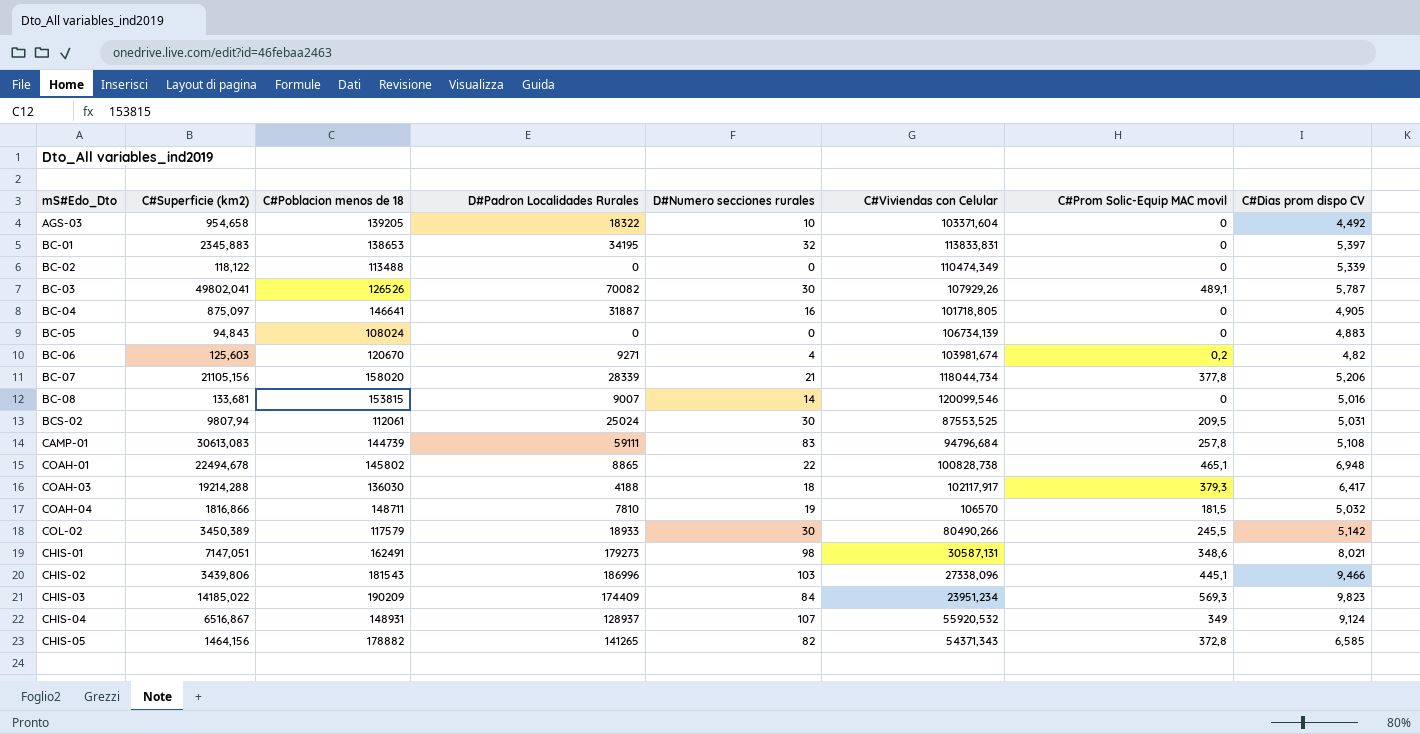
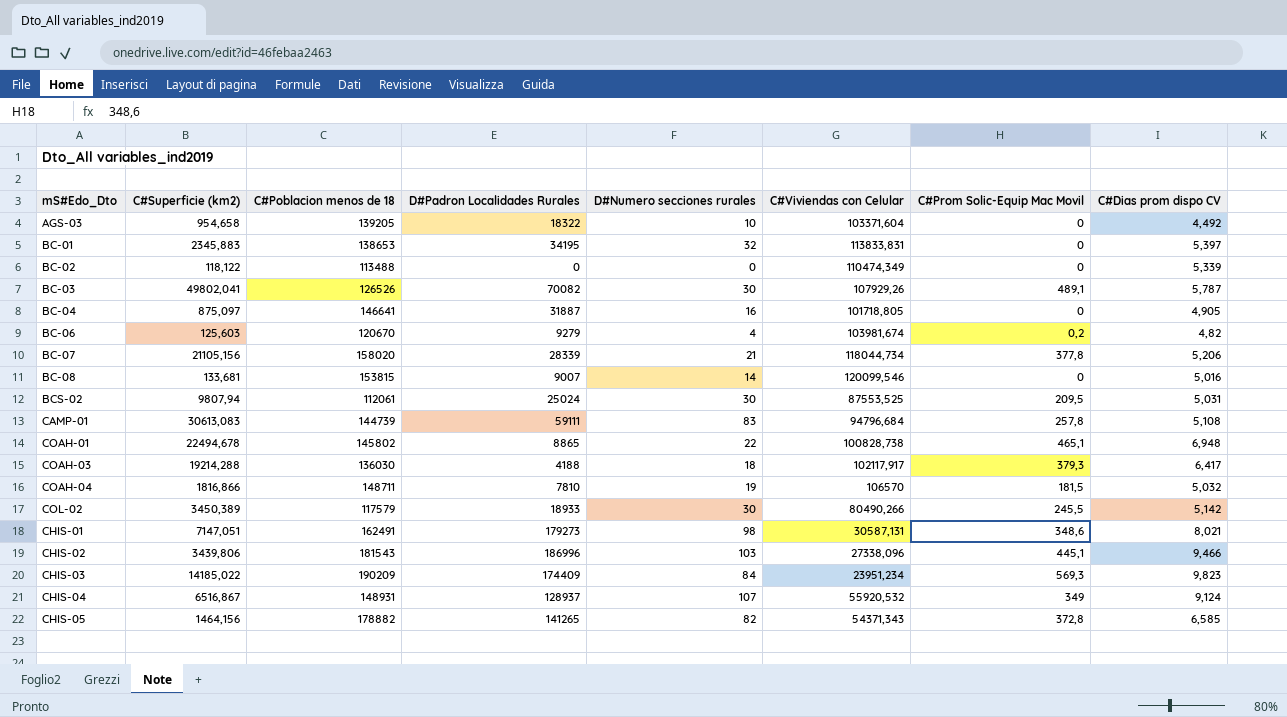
column name: C#Prom Solic-Equip MAC movil -> C#Prom Solic-Equip Mac Movil
row BC-05: 94,843 | 108024 | 0 | 0 | 106734,139 | 0 | 4,883 -> none
BC-06 | D#Padron Localidades Rurales: 9271 -> 9279

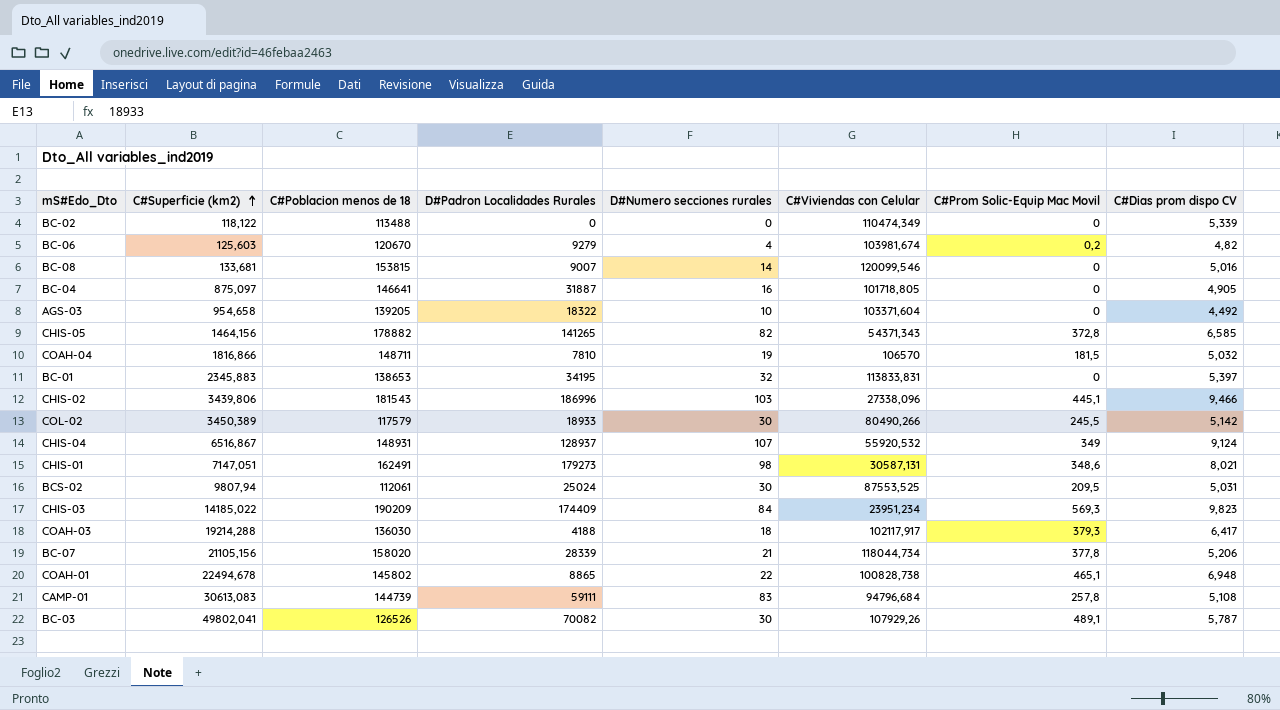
row order: none -> C#Superficie (km2) ascending

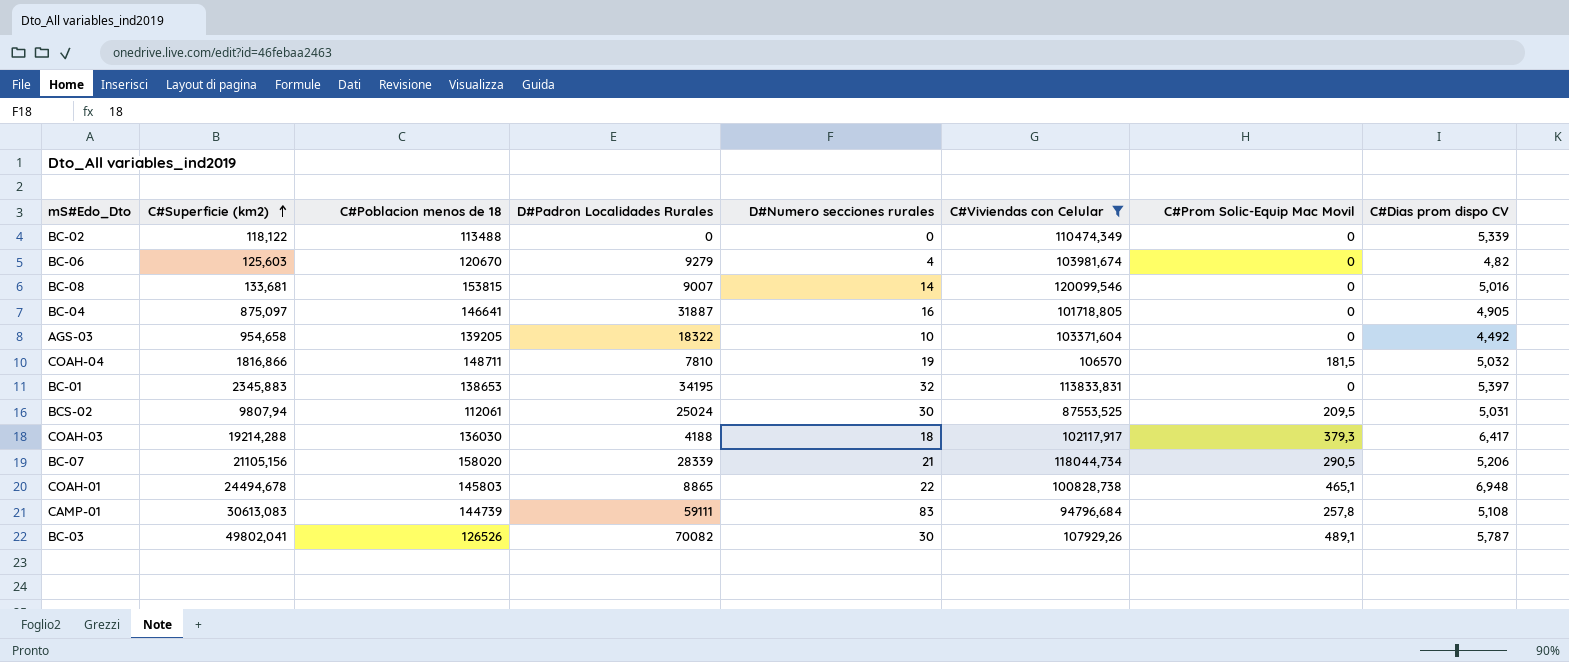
filter: none -> C#Viviendas con Celular >= 87553,525
BC-06 | C#Prom Solic-Equip Mac Movil: 0,2 -> 0
BC-07 | C#Prom Solic-Equip Mac Movil: 377,8 -> 290,5
COAH-01 | C#Superficie (km2): 22494,678 -> 24494,678
COAH-01 | C#Poblacion menos de 18: 145802 -> 145803

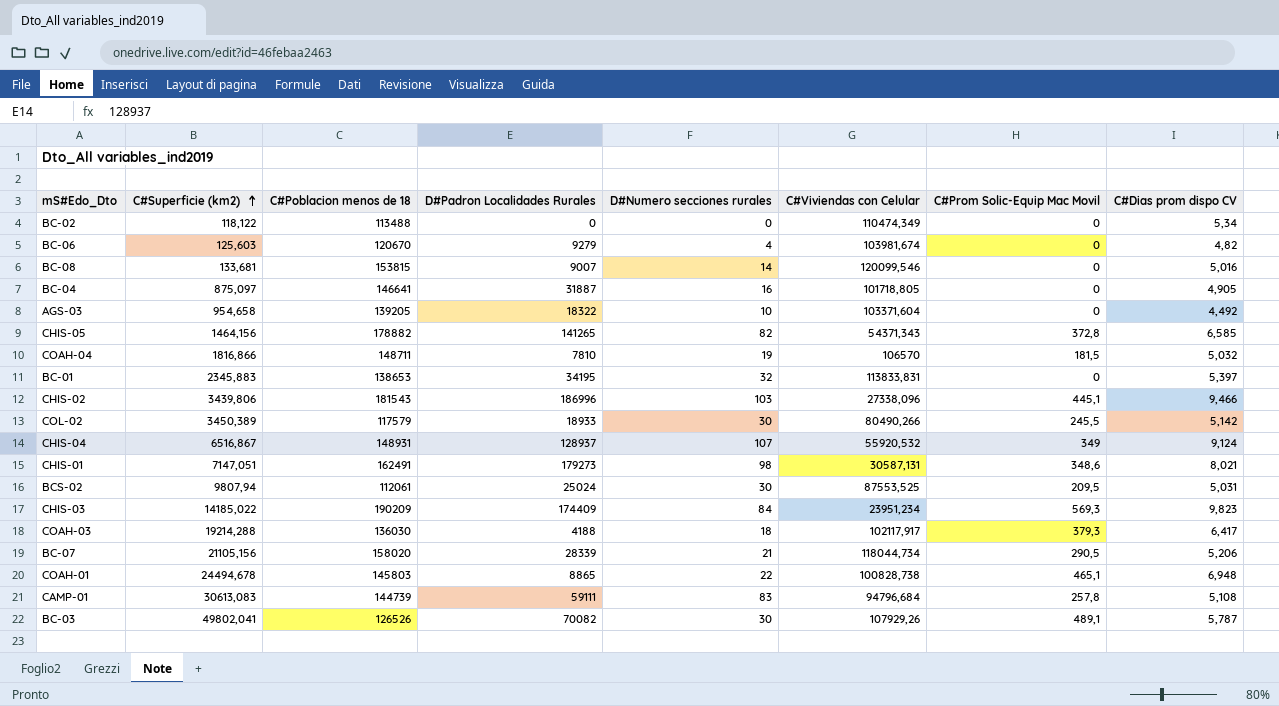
filter: C#Viviendas con Celular >= 87553,525 -> none
BC-02 | C#Dias prom dispo CV: 5,339 -> 5,34

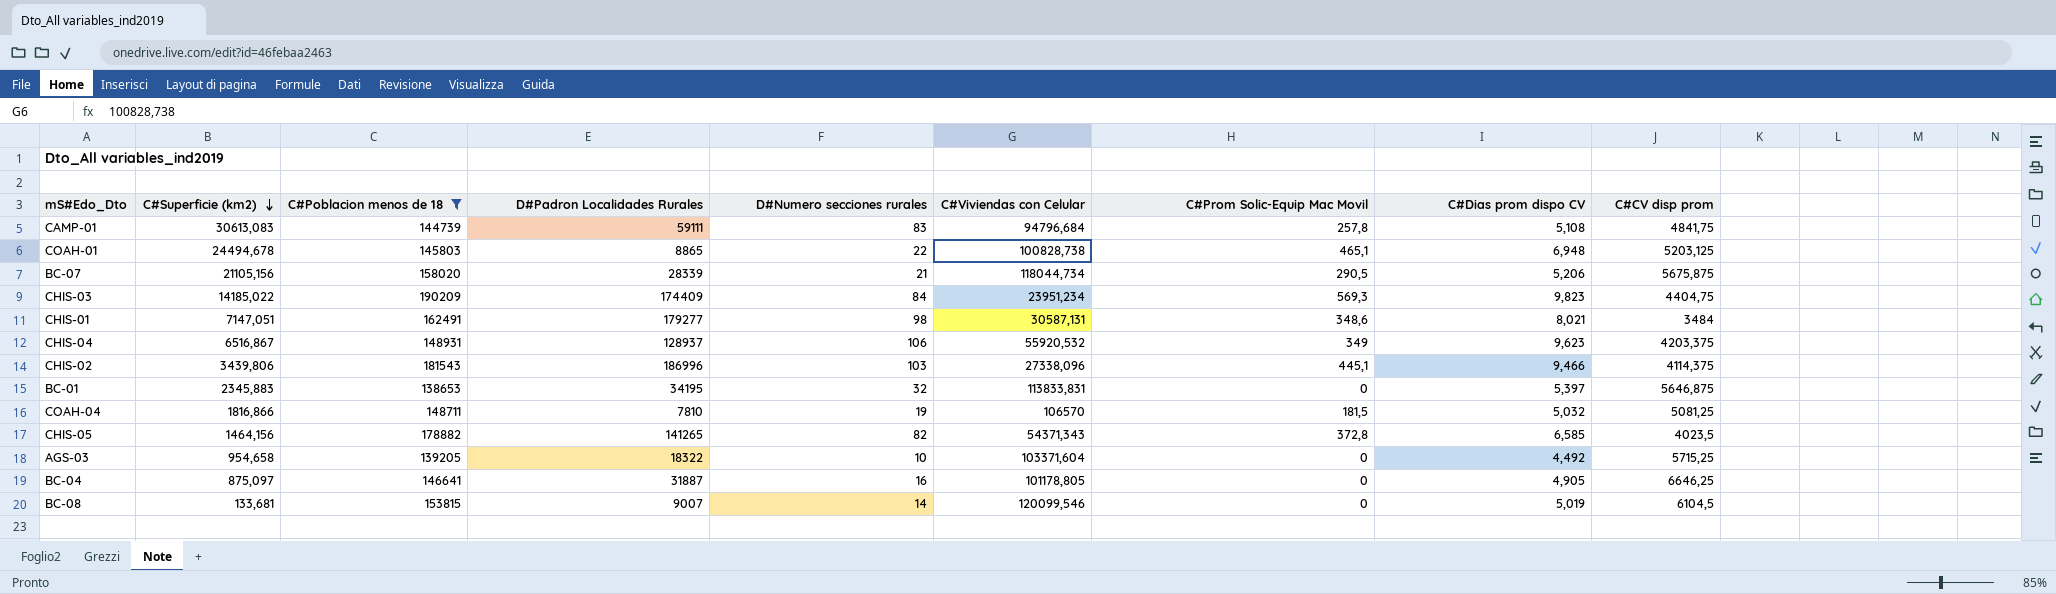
filter: none -> C#Poblacion menos de 18 >= 138653
row order: C#Superficie (km2) ascending -> C#Superficie (km2) descending
column C#CV disp prom | position: none -> 9
CHIS-01 | D#Padron Localidades Rurales: 179273 -> 179277
CHIS-04 | D#Numero secciones rurales: 107 -> 106
CHIS-04 | C#Dias prom dispo CV: 9,124 -> 9,623
BC-04 | C#Viviendas con Celular: 101718,805 -> 101178,805
BC-08 | C#Dias prom dispo CV: 5,016 -> 5,019

